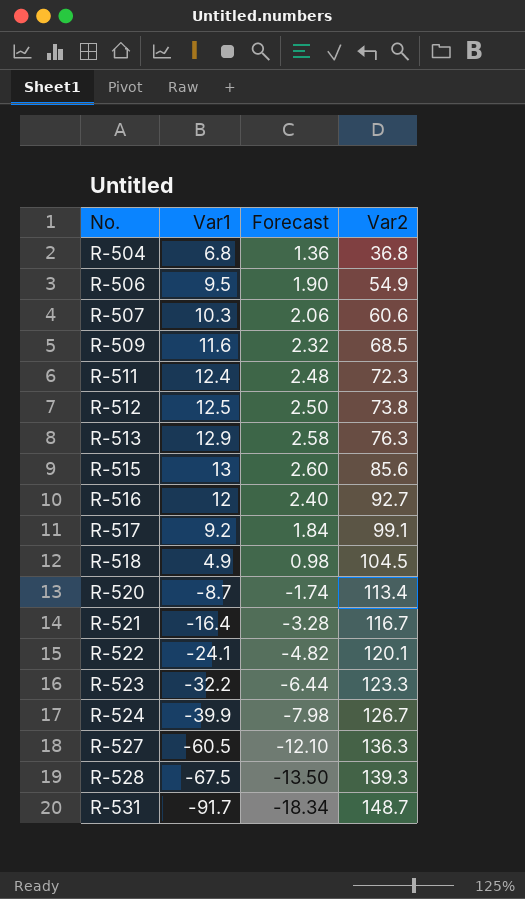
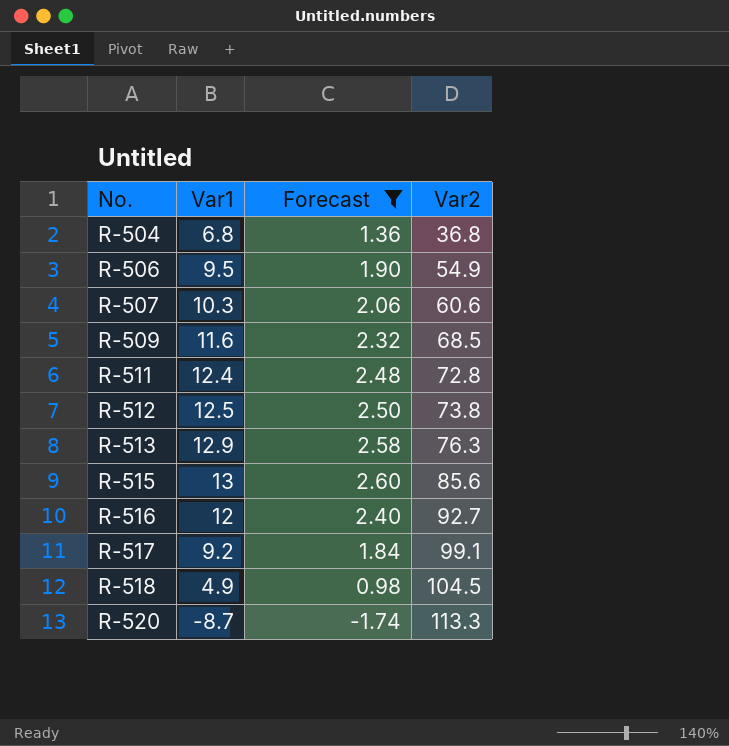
filter: none -> Forecast >= -1.74
R-511 | Var2: 72.3 -> 72.8
R-520 | Var2: 113.4 -> 113.3

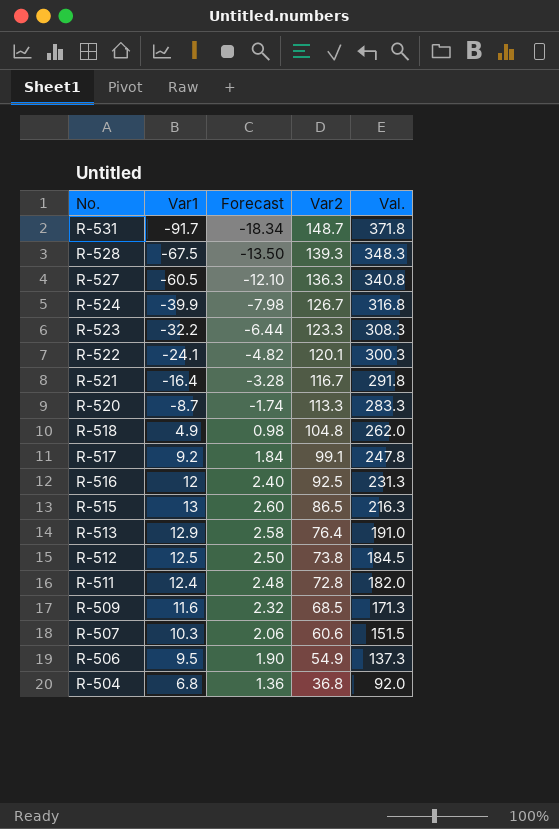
filter: Forecast >= -1.74 -> none
row order: No. ascending -> No. descending
column Val. | formula: none -> [Var2] * 2.5
R-518 | Var2: 104.5 -> 104.8
R-516 | Var2: 92.7 -> 92.5
R-515 | Var2: 85.6 -> 86.5
R-513 | Var2: 76.3 -> 76.4

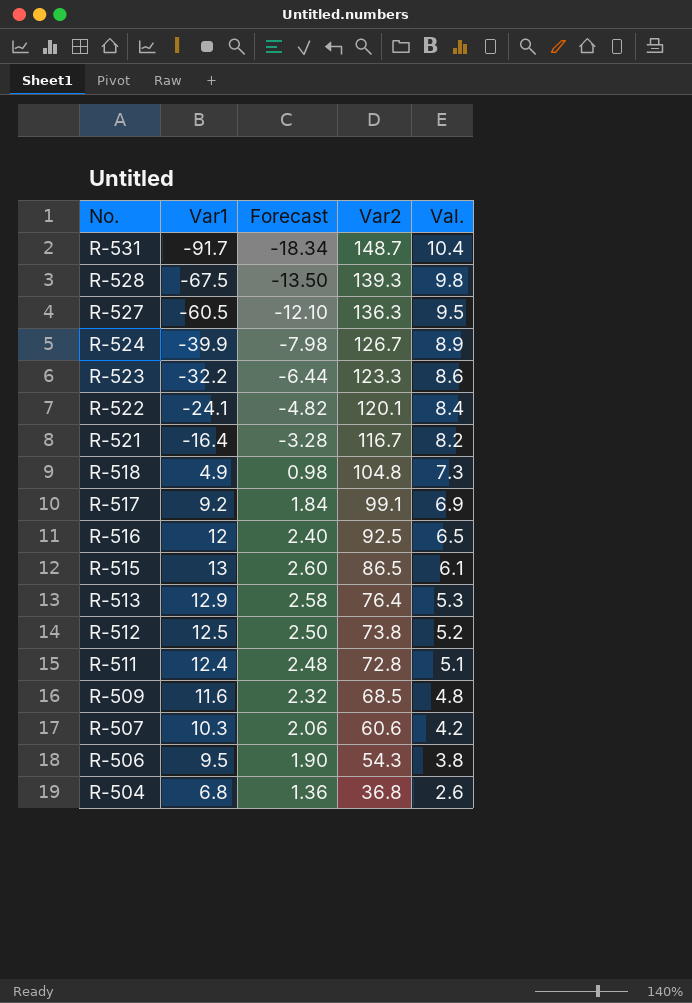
column Val. | formula: [Var2] * 2.5 -> [Var2] * 0.07
row R-520: -8.7 | -1.74 | 113.3 | 283.3 -> none
R-506 | Var2: 54.9 -> 54.3

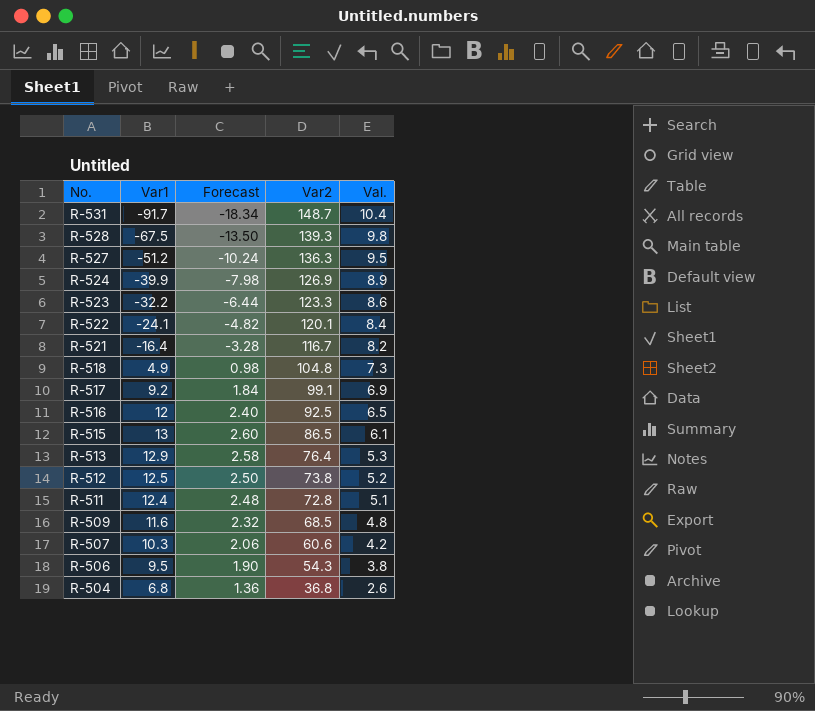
R-527 | Var1: -60.5 -> -51.2
R-527 | Forecast: -12.10 -> -10.24
R-524 | Var2: 126.7 -> 126.9

